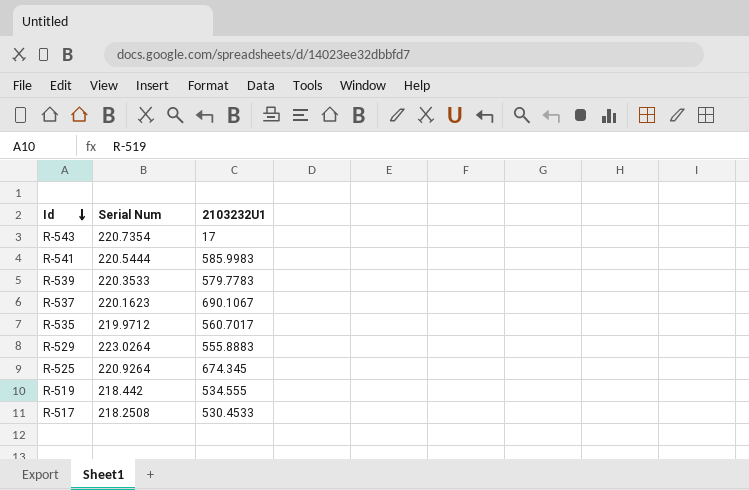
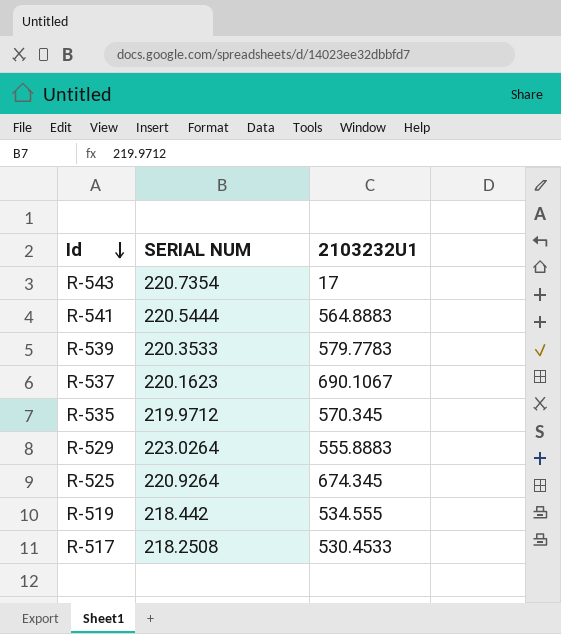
column name: Serial Num -> SERIAL NUM
R-541 | 2103232U1: 585.9983 -> 564.8883
R-535 | 2103232U1: 560.7017 -> 570.345

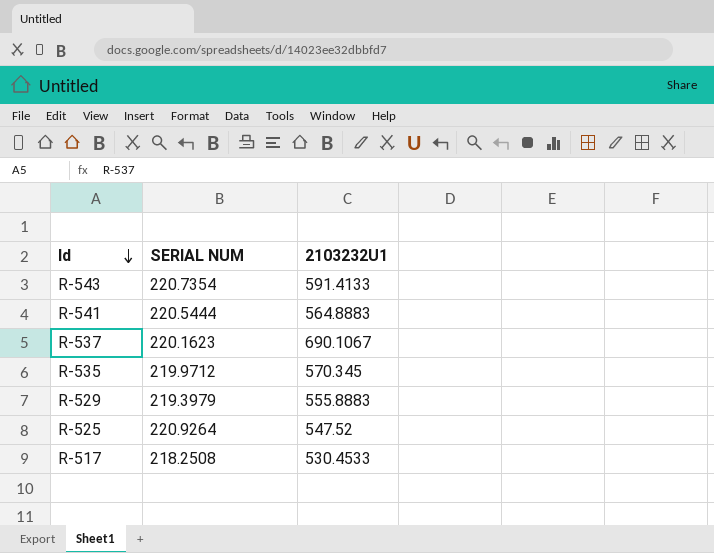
row R-539: 220.3533 | 579.7783 -> none
row R-519: 218.442 | 534.555 -> none
R-543 | 2103232U1: 17 -> 591.4133
R-529 | SERIAL NUM: 223.0264 -> 219.3979
R-525 | 2103232U1: 674.345 -> 547.52

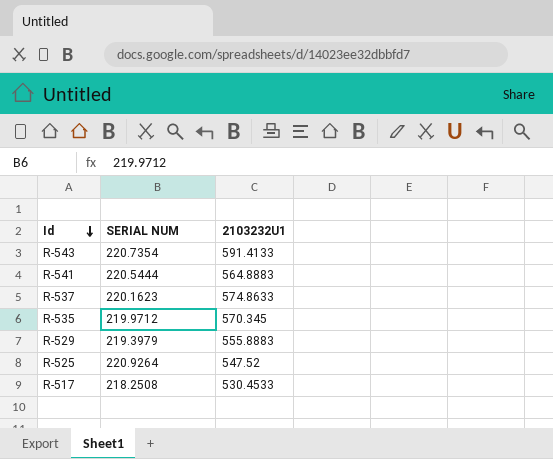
R-537 | 2103232U1: 690.1067 -> 574.8633

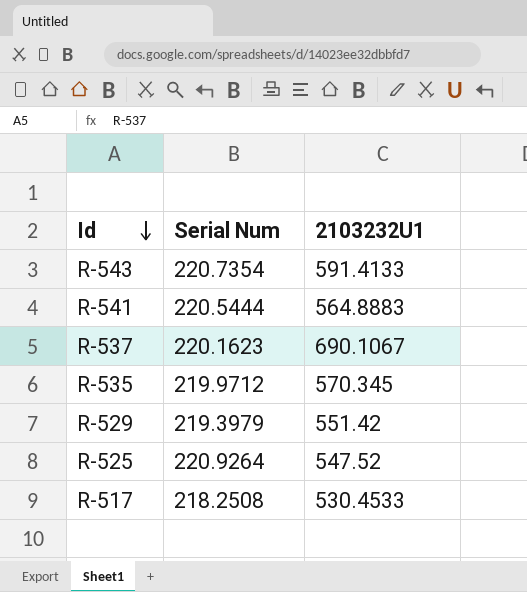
column name: SERIAL NUM -> Serial Num
R-537 | 2103232U1: 574.8633 -> 690.1067
R-529 | 2103232U1: 555.8883 -> 551.42

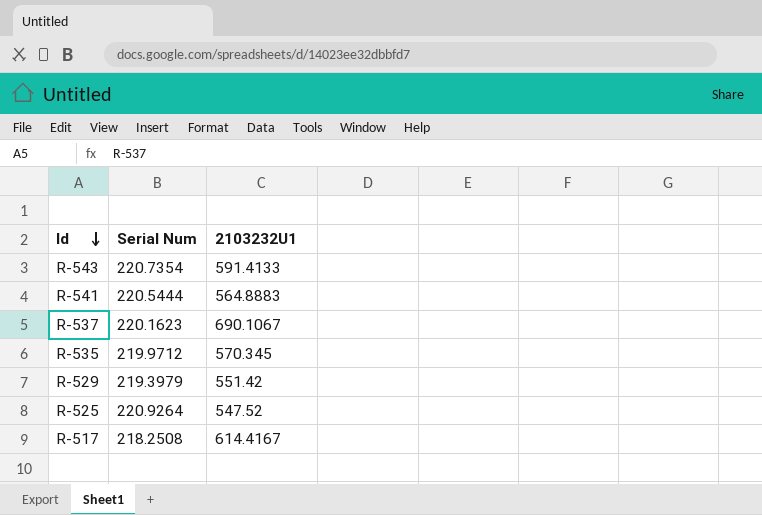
R-517 | 2103232U1: 530.4533 -> 614.4167

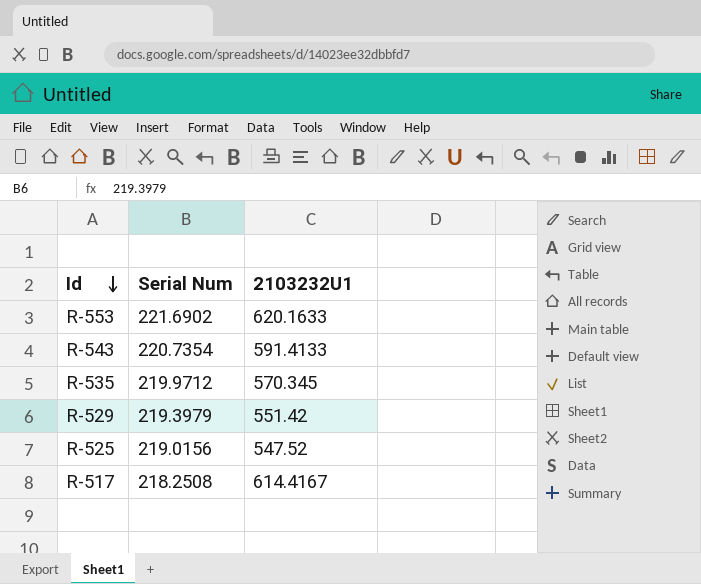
row R-541: 220.5444 | 564.8883 -> none
row R-537: 220.1623 | 690.1067 -> none
row R-553: none -> 221.6902 | 620.1633
R-525 | Serial Num: 220.9264 -> 219.0156

